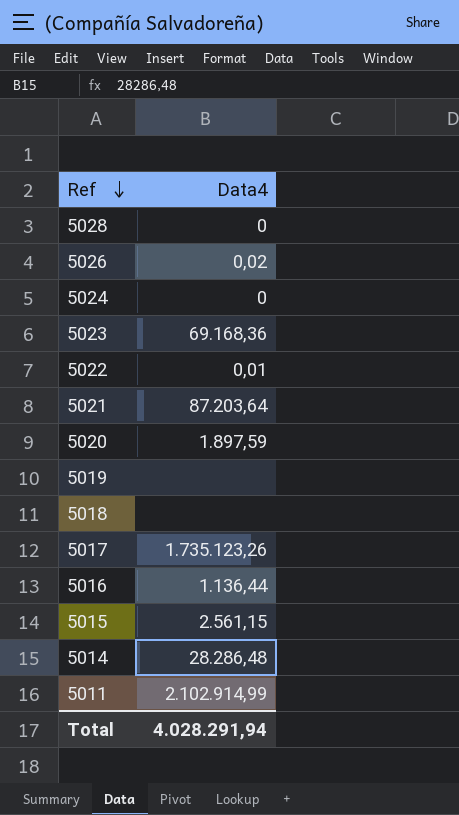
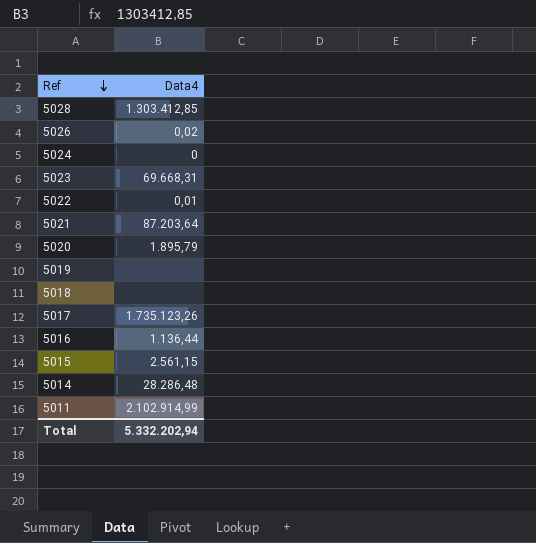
5028 | Data4: 0 -> 1.303.412,85
5023 | Data4: 69.168,36 -> 69.668,31
5020 | Data4: 1.897,59 -> 1.895,79
Total | Data4: 4.028.291,94 -> 5.332.202,94

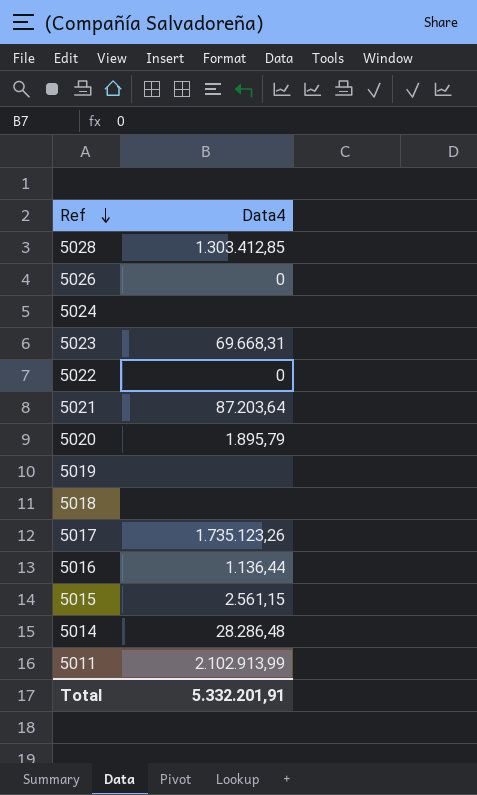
5026 | Data4: 0,02 -> 0
5024 | Data4: 0 -> none
5022 | Data4: 0,01 -> 0
5011 | Data4: 2.102.914,99 -> 2.102.913,99
Total | Data4: 5.332.202,94 -> 5.332.201,91

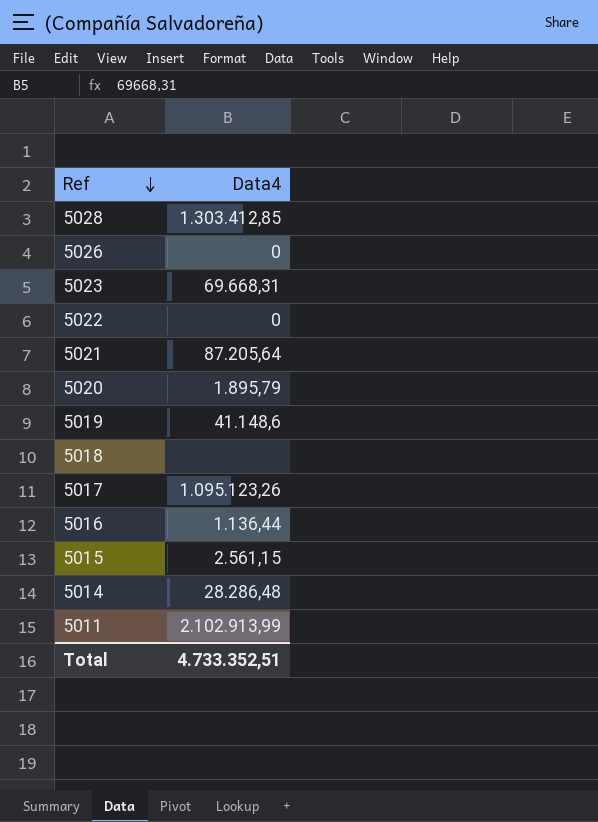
row 5024: none -> none
5021 | Data4: 87.203,64 -> 87.205,64
5019 | Data4: none -> 41.148,6
5017 | Data4: 1.735.123,26 -> 1.095.123,26
Total | Data4: 5.332.201,91 -> 4.733.352,51

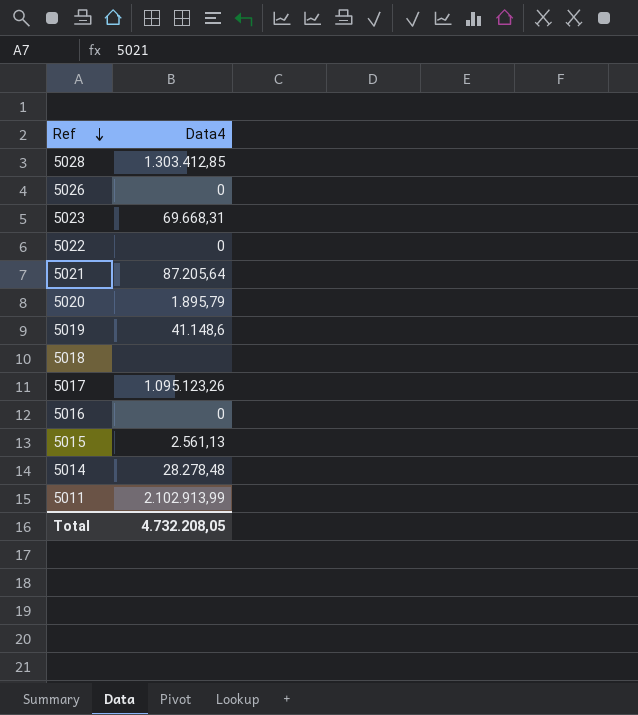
5016 | Data4: 1.136,44 -> 0
5015 | Data4: 2.561,15 -> 2.561,13
5014 | Data4: 28.286,48 -> 28.278,48
Total | Data4: 4.733.352,51 -> 4.732.208,05

